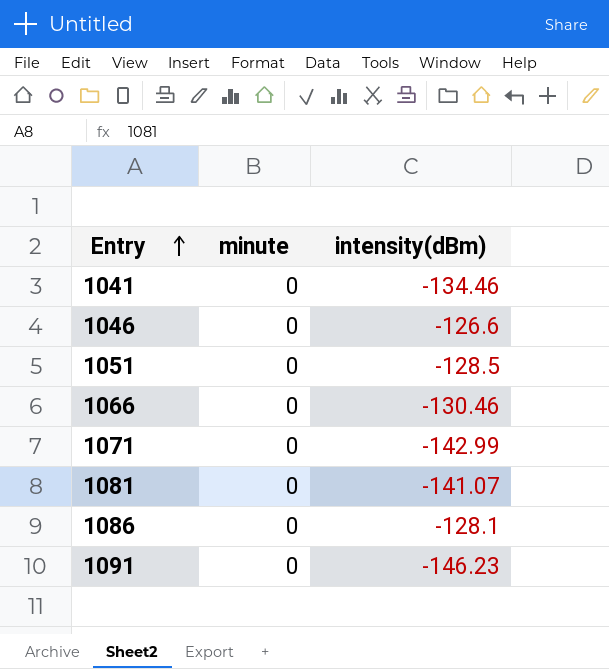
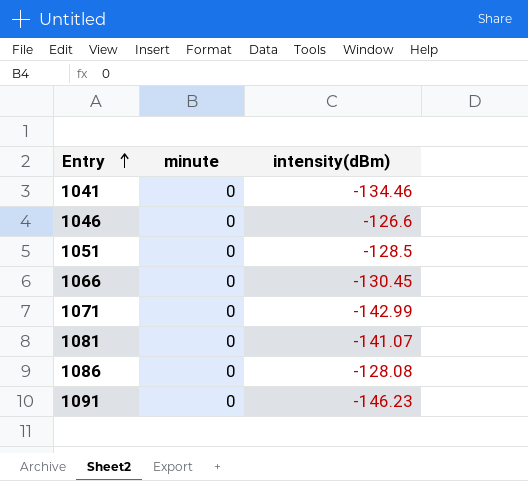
1066 | intensity(dBm): -130.46 -> -130.45
1086 | intensity(dBm): -128.1 -> -128.08

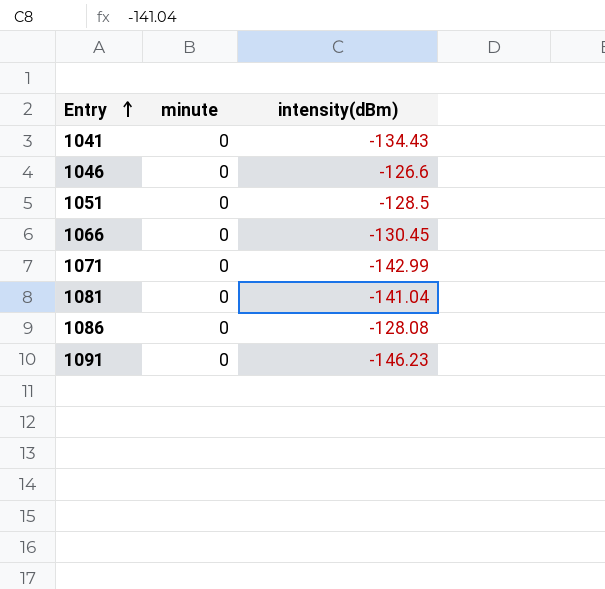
1041 | intensity(dBm): -134.46 -> -134.43
1081 | intensity(dBm): -141.07 -> -141.04

